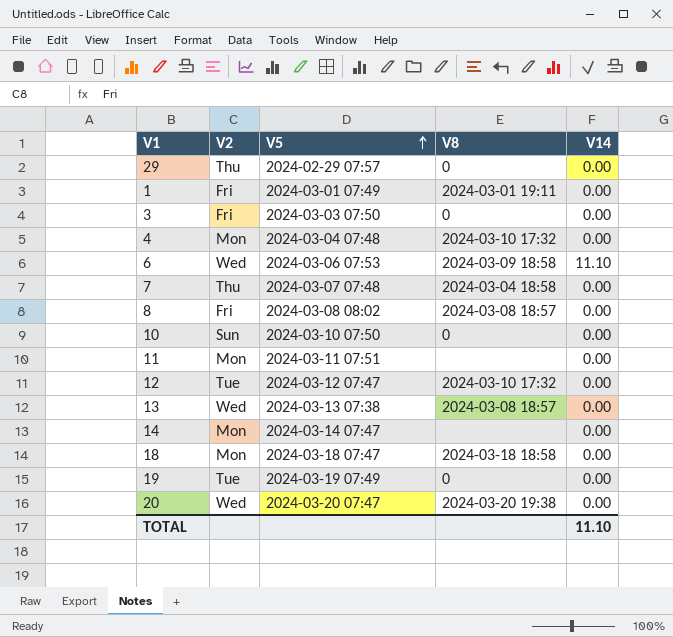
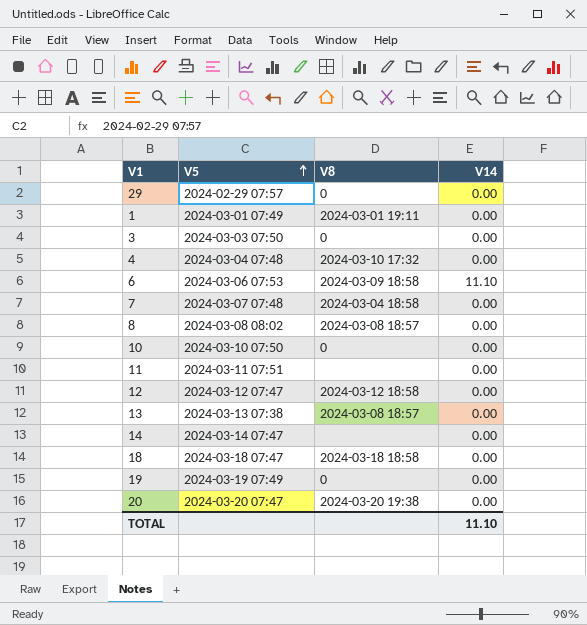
column V2 | position: 2 -> none
12 | V8: 2024-03-10 17:32 -> 2024-03-12 18:58

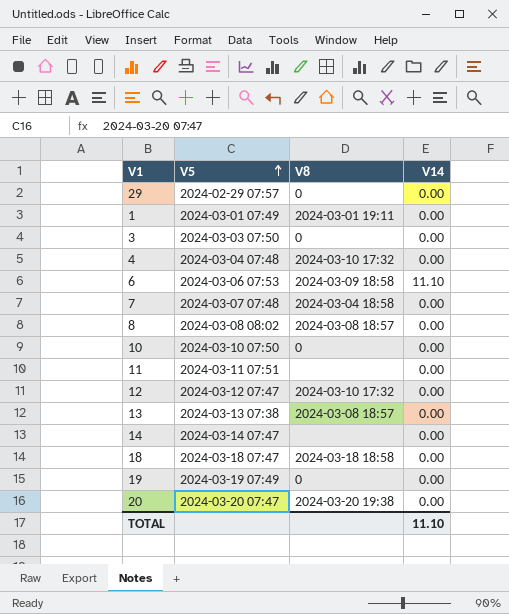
12 | V8: 2024-03-12 18:58 -> 2024-03-10 17:32

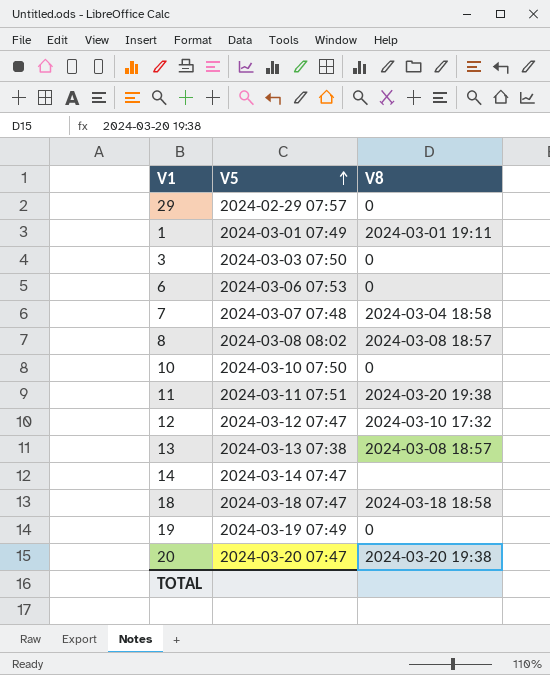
column V14 | position: 4 -> none
row 4: 2024-03-04 07:48 | 2024-03-10 17:32 | 0.00 -> none
6 | V8: 2024-03-09 18:58 -> 0
11 | V8: none -> 2024-03-20 19:38

